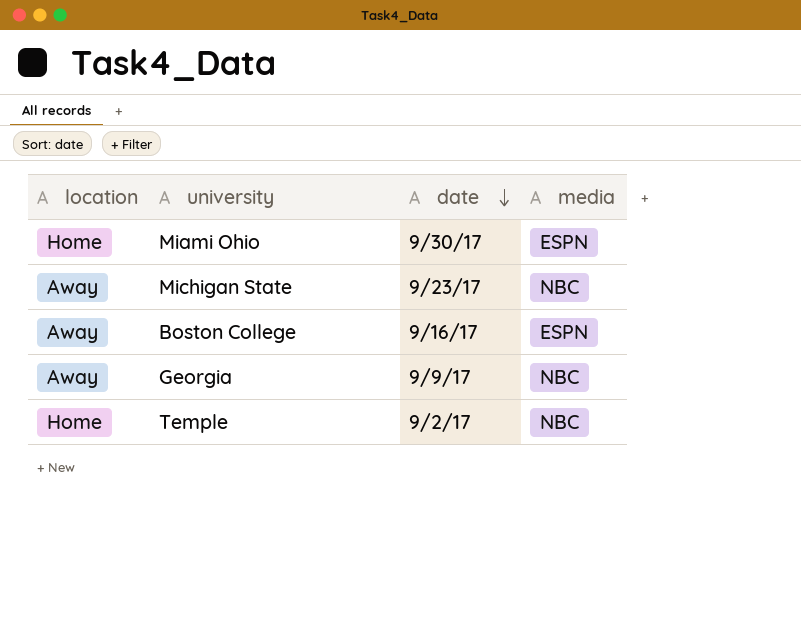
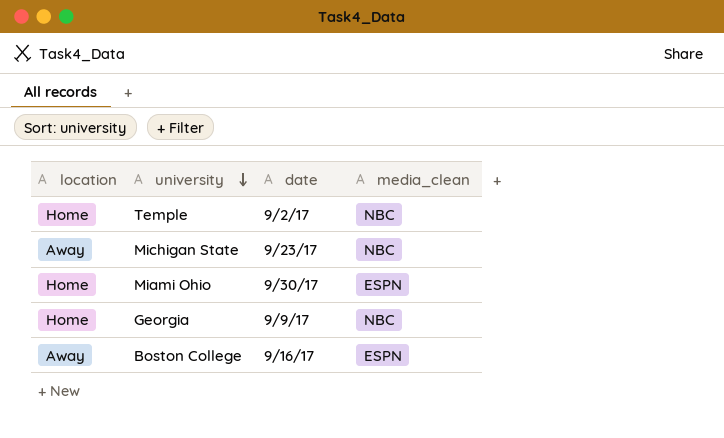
row order: date descending -> university descending
column name: media -> media_clean
Georgia | location: Away -> Home

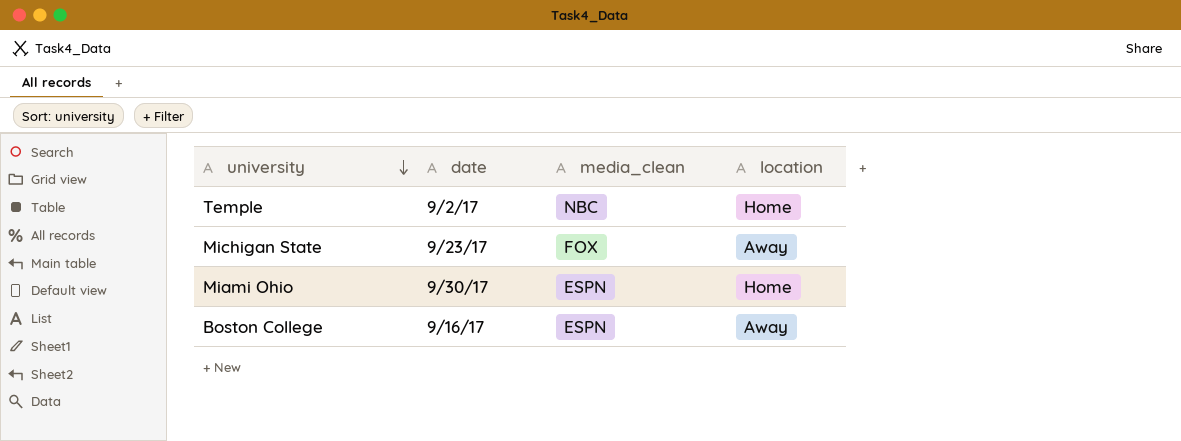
column location | position: 1 -> 4
row Georgia: Home | 9/9/17 | NBC -> none
Michigan State | media_clean: NBC -> FOX

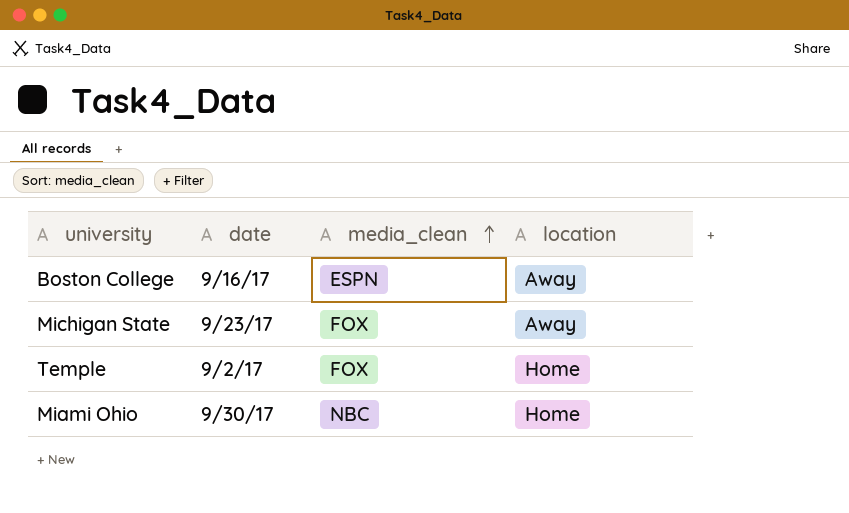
row order: university descending -> media_clean ascending
Temple | media_clean: NBC -> FOX
Miami Ohio | media_clean: ESPN -> NBC

